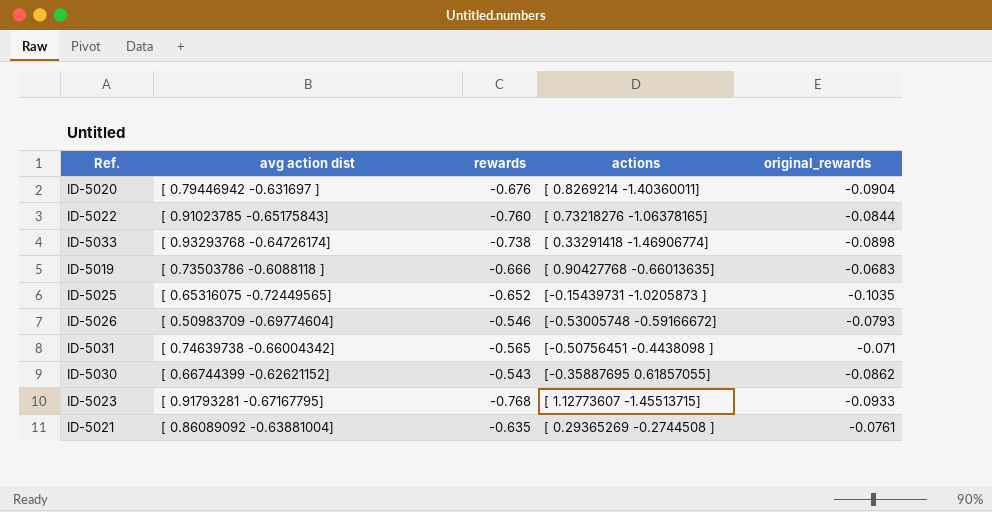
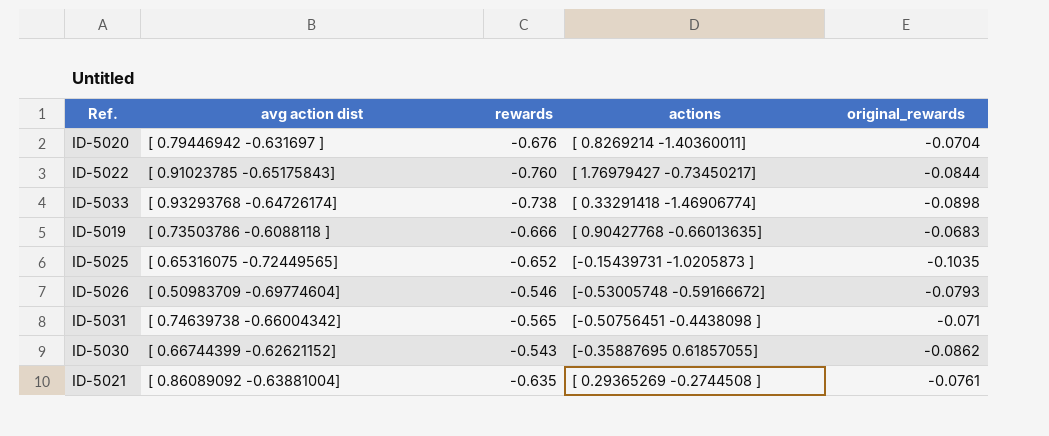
row ID-5023: [ 0.91793281 -0.67167795] | -0.768 | [ 1.12773607 -1.45513715] | -0.0933 -> none
ID-5020 | original_rewards: -0.0904 -> -0.0704
ID-5022 | actions: [ 0.73218276 -1.06378165] -> [ 1.76979427 -0.73450217]

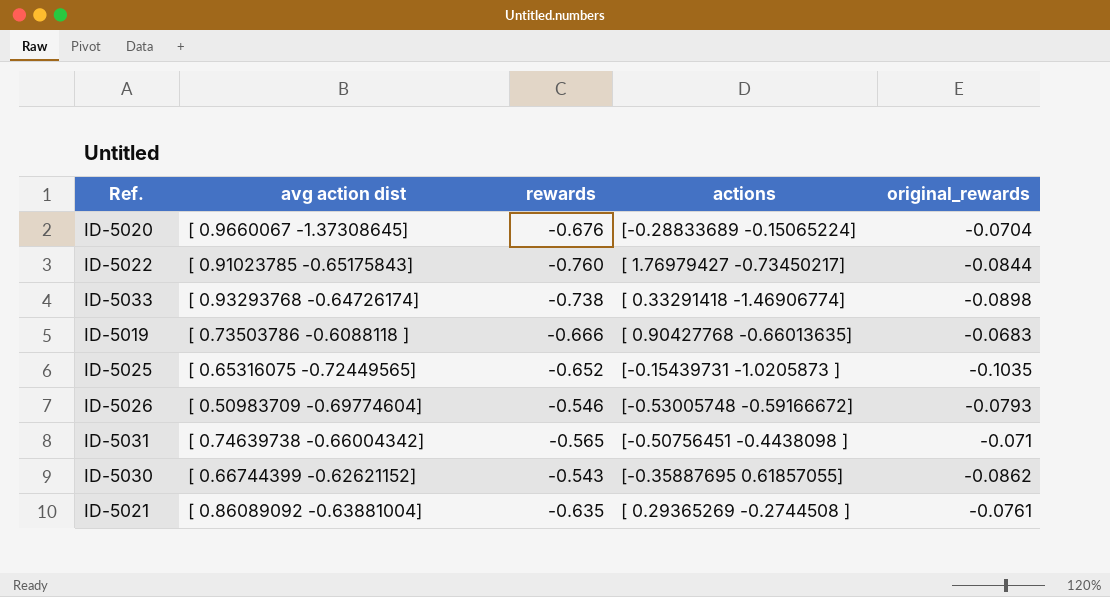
ID-5020 | avg action dist: [ 0.79446942 -0.631697 ] -> [ 0.9660067 -1.37308645]
ID-5020 | actions: [ 0.8269214 -1.40360011] -> [-0.28833689 -0.15065224]

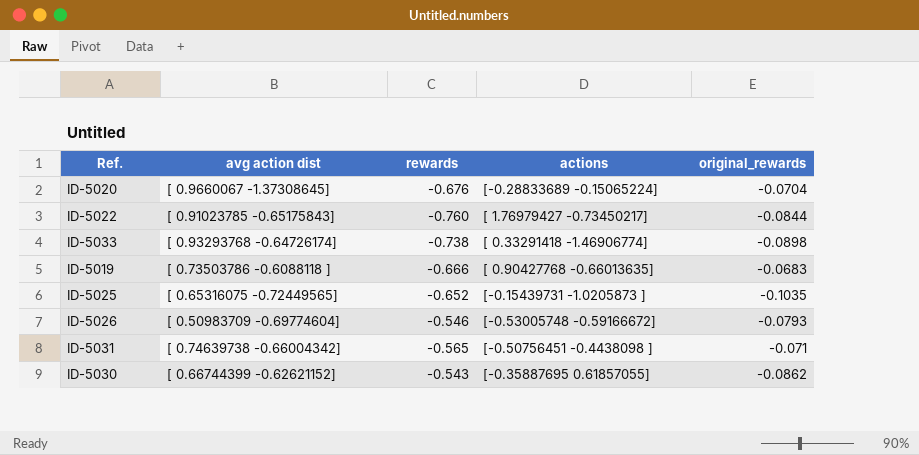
row ID-5021: [ 0.86089092 -0.63881004] | -0.635 | [ 0.29365269 -0.2744508 ] | -0.0761 -> none

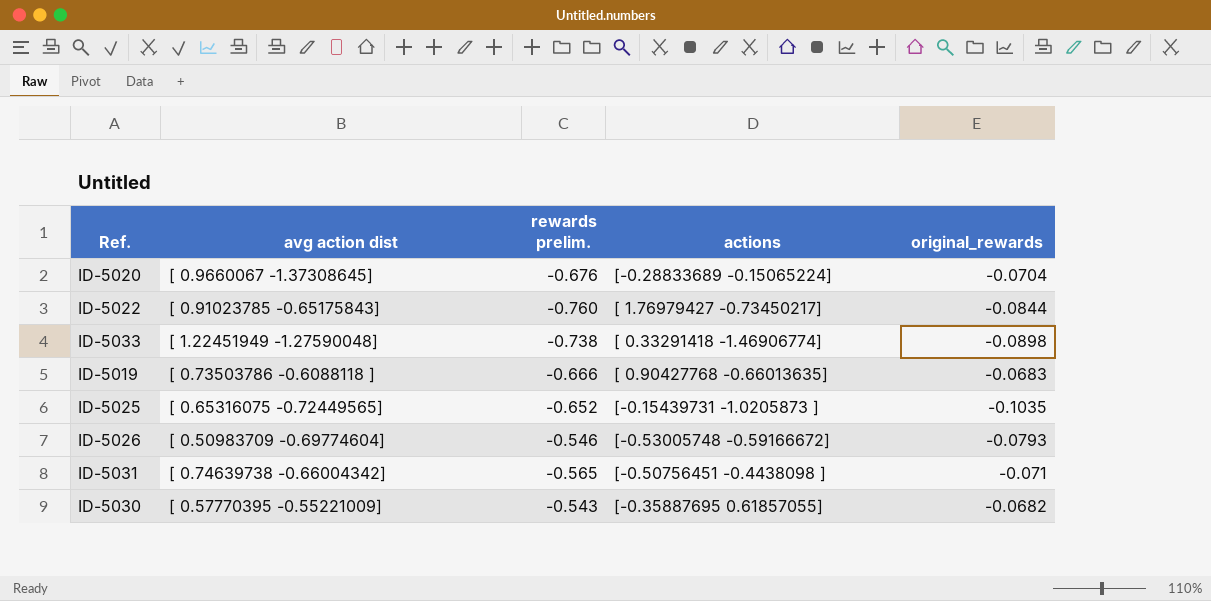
column name: rewards -> rewards prelim.
ID-5033 | avg action dist: [ 0.93293768 -0.64726174] -> [ 1.22451949 -1.27590048]
ID-5030 | avg action dist: [ 0.66744399 -0.62621152] -> [ 0.57770395 -0.55221009]
ID-5030 | original_rewards: -0.0862 -> -0.0682

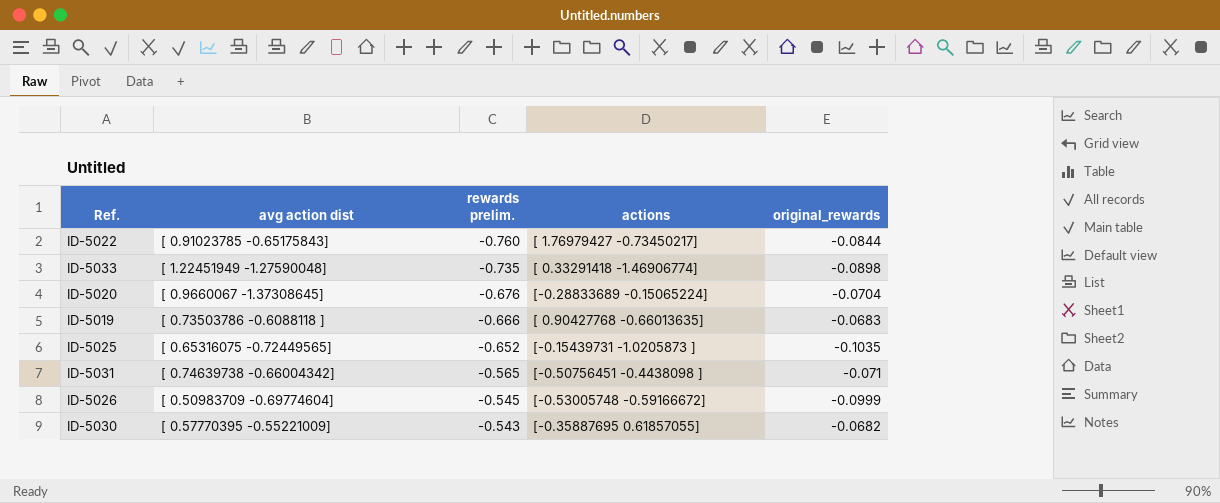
row order: none -> rewards prelim. ascending
ID-5033 | rewards prelim.: -0.738 -> -0.735
ID-5026 | rewards prelim.: -0.546 -> -0.545
ID-5026 | original_rewards: -0.0793 -> -0.0999

